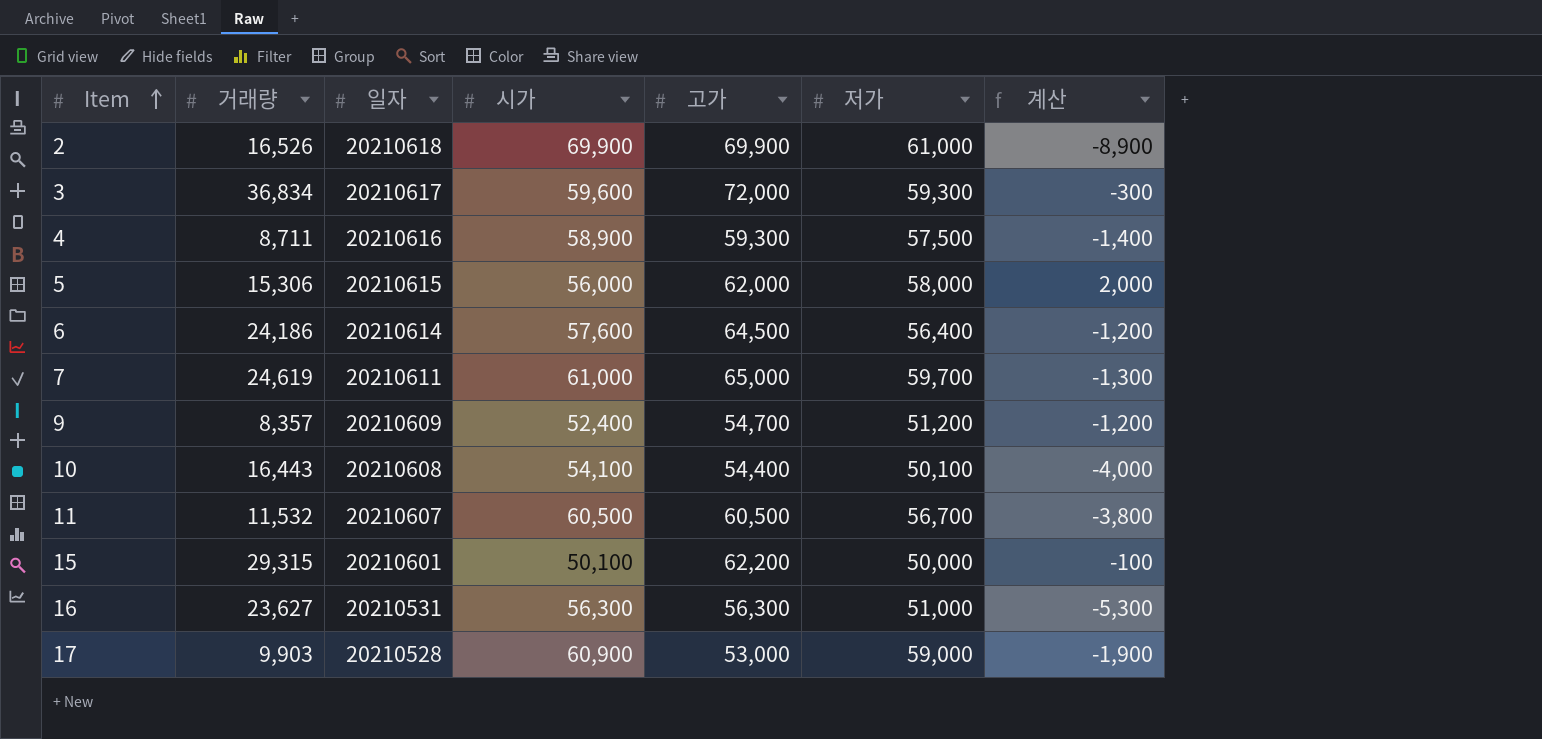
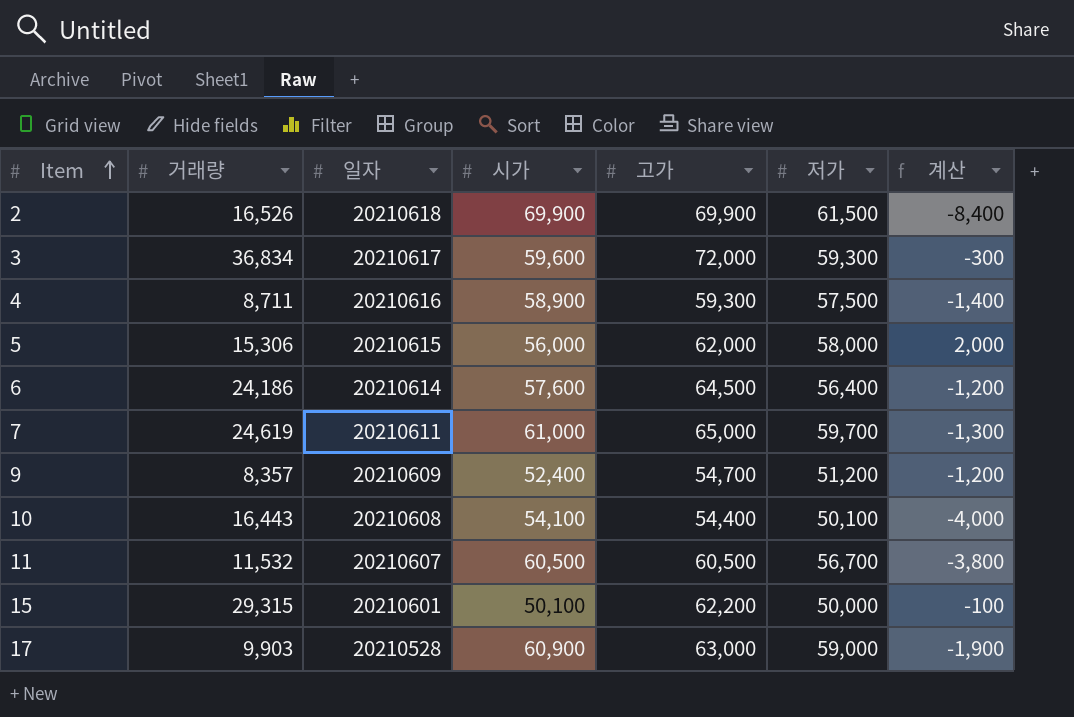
row 16: 23,627 | 20210531 | 56,300 | 56,300 | 51,000 | -5,300 -> none
2 | 저가: 61,000 -> 61,500
2 | 계산: -8,900 -> -8,400
17 | 고가: 53,000 -> 63,000

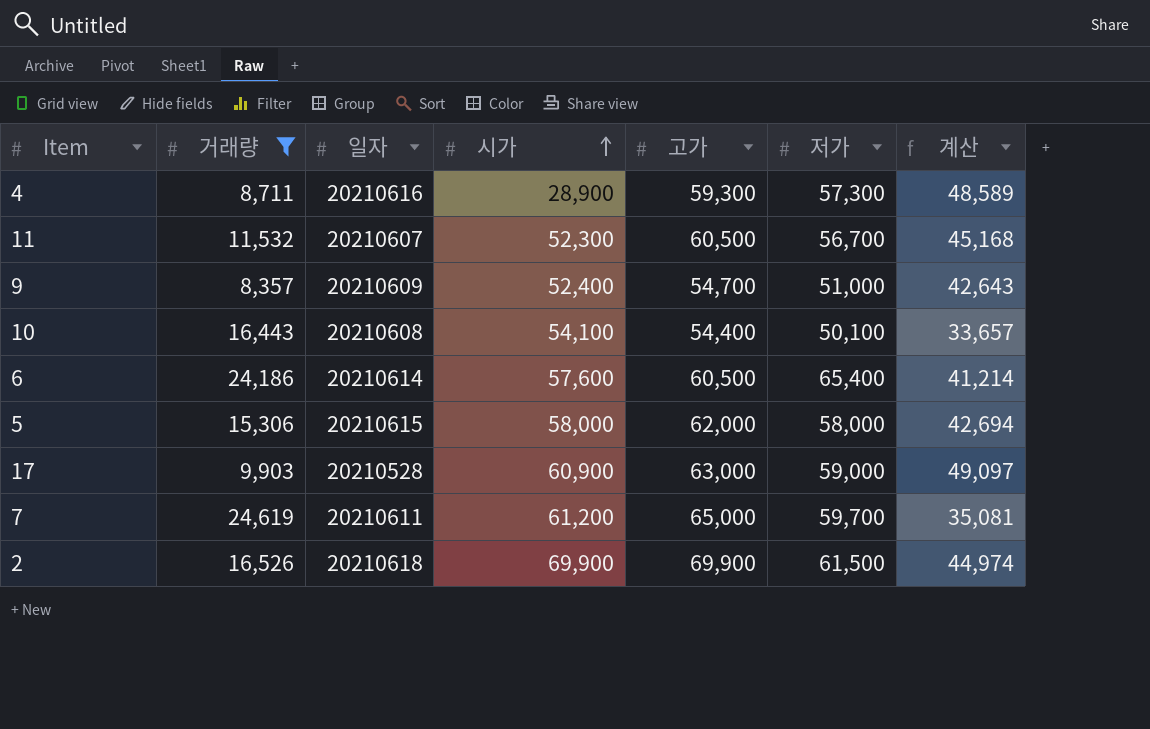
filter: none -> 거래량 <= 24,619
row order: Item ascending -> 시가 ascending
column 계산 | formula: [저가] - [시가] -> [저가] - [거래량]
4 | 시가: 58,900 -> 28,900
4 | 저가: 57,500 -> 57,300
11 | 시가: 60,500 -> 52,300
9 | 저가: 51,200 -> 51,000
6 | 고가: 64,500 -> 60,500
6 | 저가: 56,400 -> 65,400
5 | 시가: 56,000 -> 58,000
7 | 시가: 61,000 -> 61,200

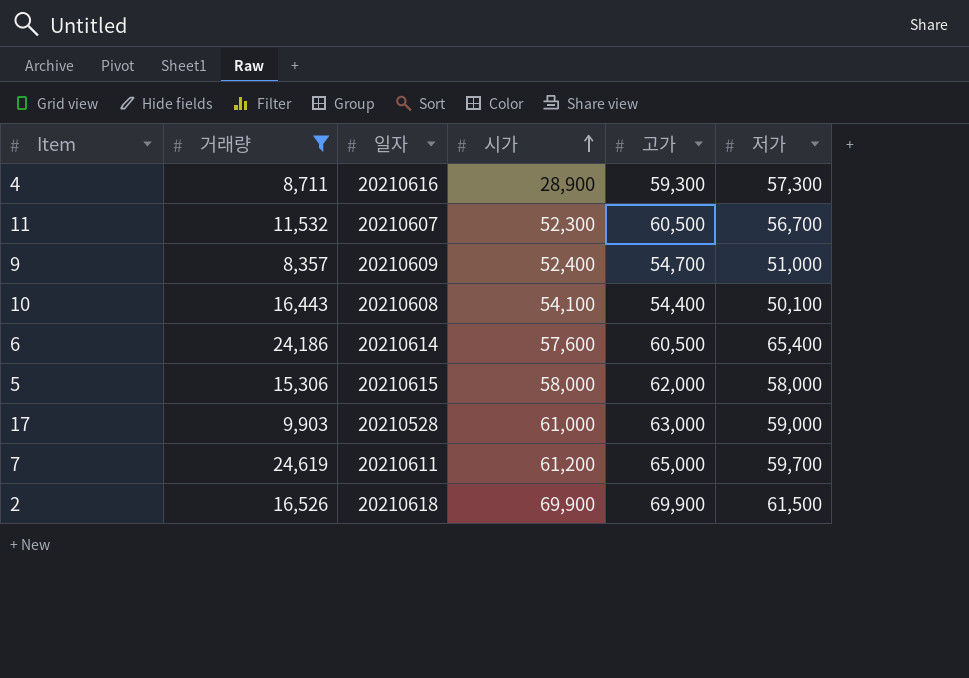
column 계산 | formula: [저가] - [거래량] -> none
17 | 시가: 60,900 -> 61,000

